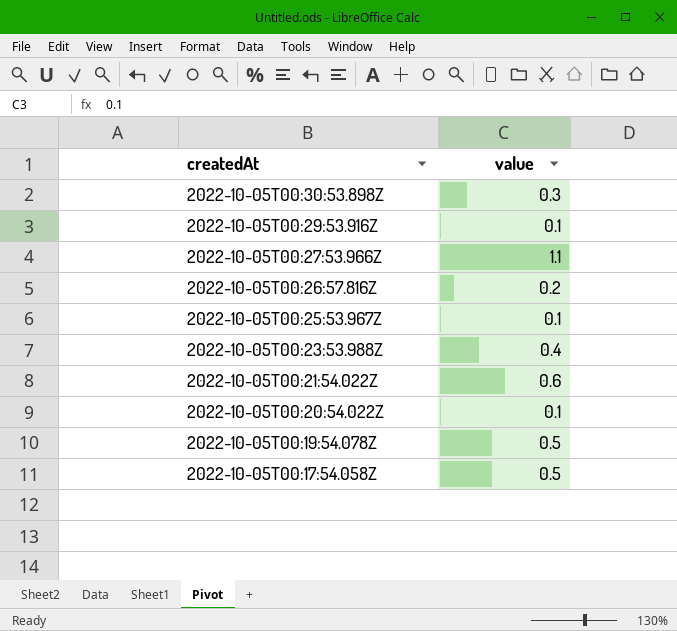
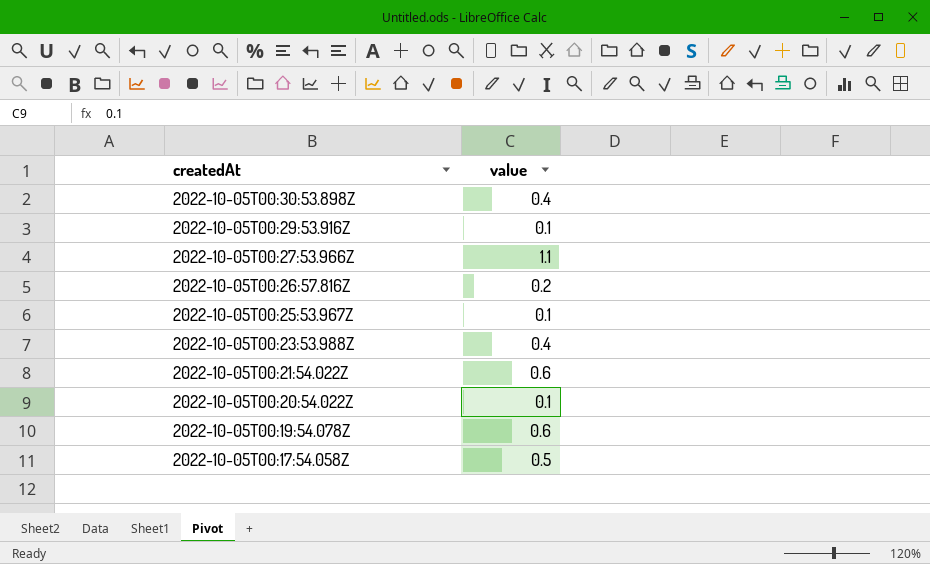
2022-10-05T00:30:53.898Z | value: 0.3 -> 0.4
2022-10-05T00:19:54.078Z | value: 0.5 -> 0.6

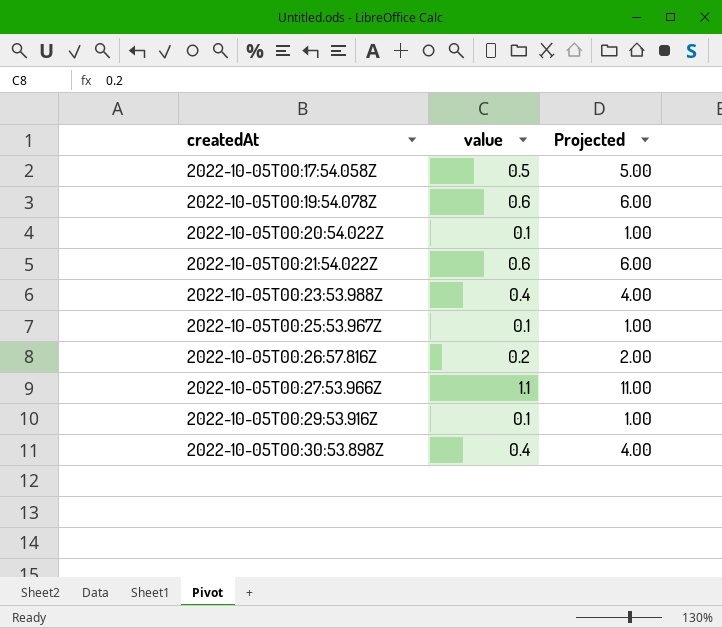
row order: createdAt descending -> createdAt ascending
column Projected | formula: none -> [value] * 10

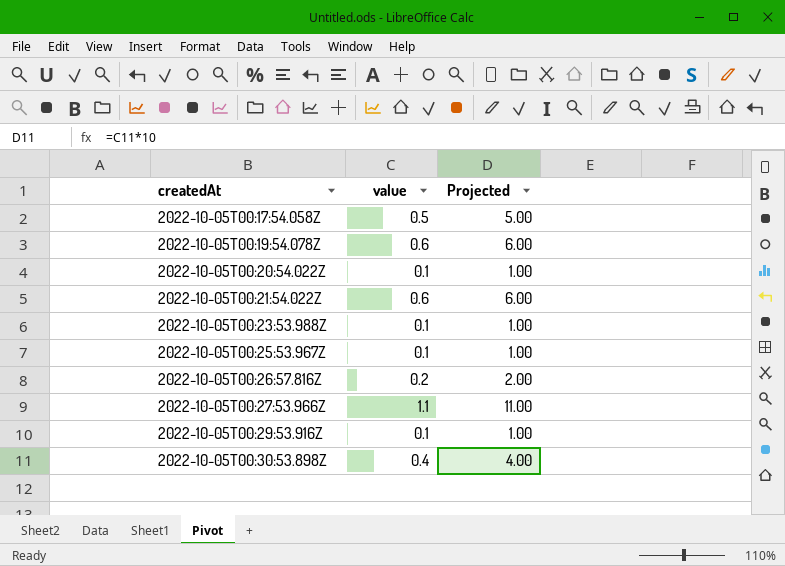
2022-10-05T00:23:53.988Z | value: 0.4 -> 0.1
2022-10-05T00:23:53.988Z | Projected: 4.00 -> 1.00

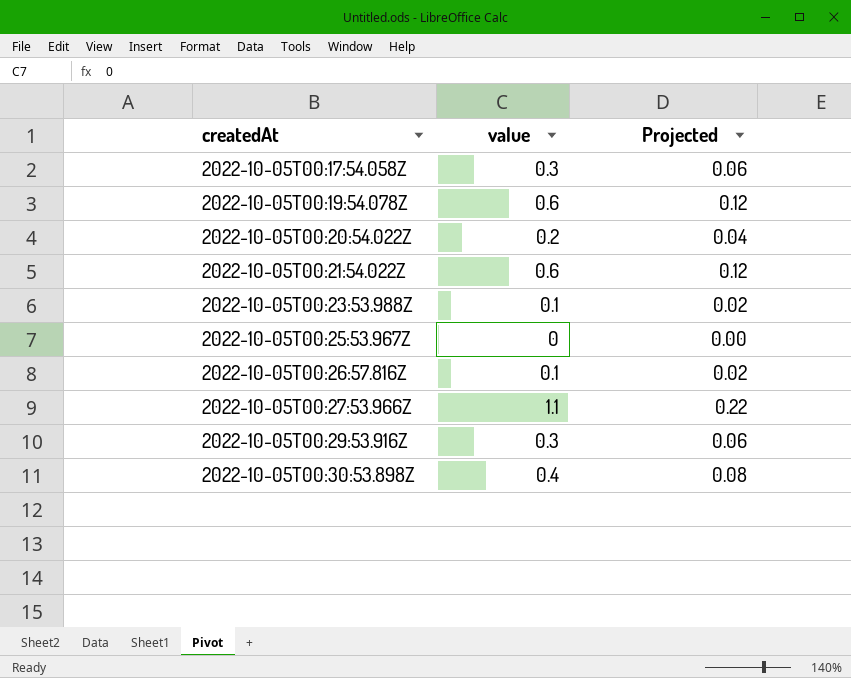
column Projected | formula: [value] * 10 -> [value] * 0.2
2022-10-05T00:17:54.058Z | value: 0.5 -> 0.3
2022-10-05T00:20:54.022Z | value: 0.1 -> 0.2
2022-10-05T00:25:53.967Z | value: 0.1 -> 0
2022-10-05T00:26:57.816Z | value: 0.2 -> 0.1
2022-10-05T00:29:53.916Z | value: 0.1 -> 0.3

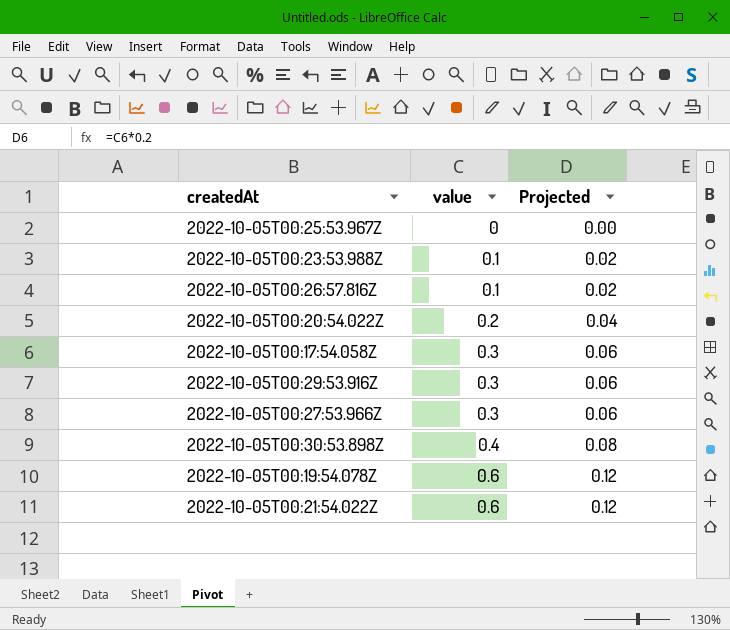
row order: createdAt ascending -> value ascending
2022-10-05T00:27:53.966Z | value: 1.1 -> 0.3
2022-10-05T00:27:53.966Z | Projected: 0.22 -> 0.06

